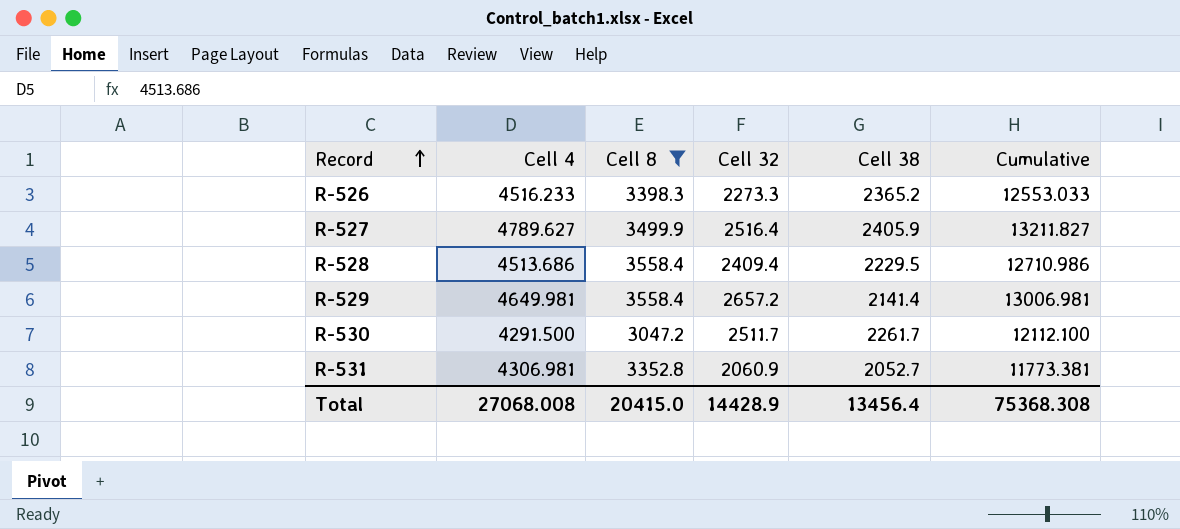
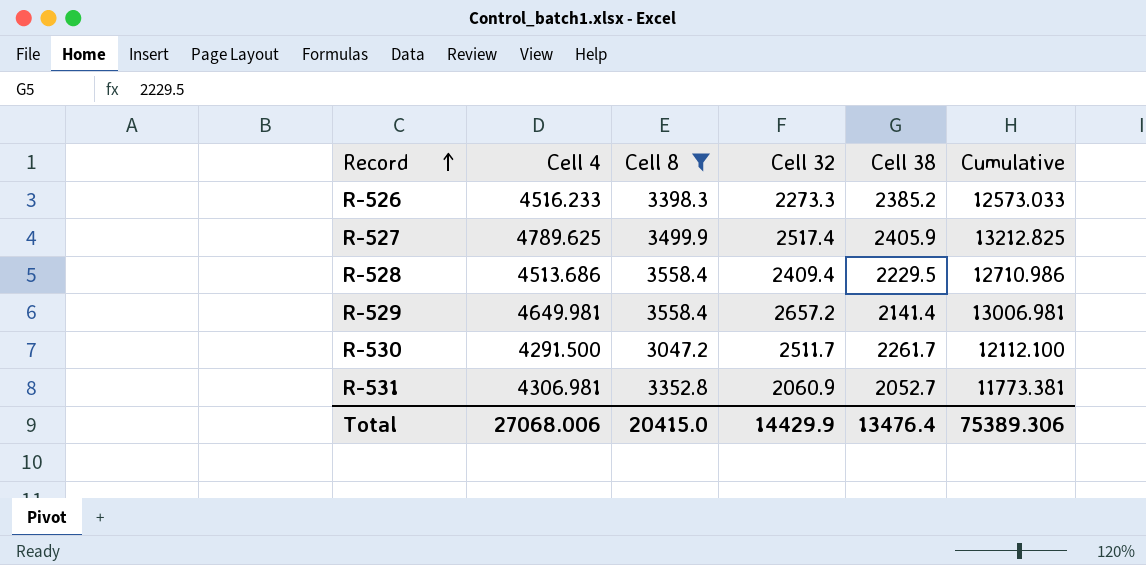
R-526 | Cell 38: 2365.2 -> 2385.2
R-526 | Cumulative: 12553.033 -> 12573.033
R-527 | Cell 4: 4789.627 -> 4789.625
R-527 | Cell 32: 2516.4 -> 2517.4
R-527 | Cumulative: 13211.827 -> 13212.825
Total | Cell 4: 27068.008 -> 27068.006
Total | Cell 32: 14428.9 -> 14429.9
Total | Cell 38: 13456.4 -> 13476.4
Total | Cumulative: 75368.308 -> 75389.306

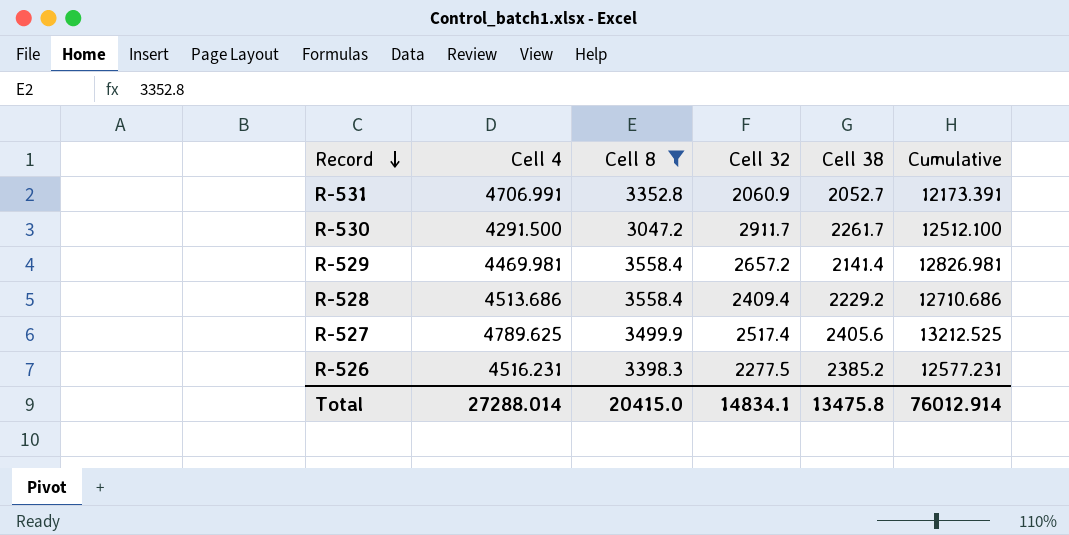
row order: Record ascending -> Record descending
R-531 | Cell 4: 4306.981 -> 4706.991
R-531 | Cumulative: 11773.381 -> 12173.391
R-530 | Cell 32: 2511.7 -> 2911.7
R-530 | Cumulative: 12112.100 -> 12512.100
R-529 | Cell 4: 4649.981 -> 4469.981
R-529 | Cumulative: 13006.981 -> 12826.981
R-528 | Cell 38: 2229.5 -> 2229.2
R-528 | Cumulative: 12710.986 -> 12710.686
R-527 | Cell 38: 2405.9 -> 2405.6
R-527 | Cumulative: 13212.825 -> 13212.525
R-526 | Cell 4: 4516.233 -> 4516.231
R-526 | Cell 32: 2273.3 -> 2277.5
R-526 | Cumulative: 12573.033 -> 12577.231
Total | Cell 4: 27068.006 -> 27288.014
Total | Cell 32: 14429.9 -> 14834.1
Total | Cell 38: 13476.4 -> 13475.8
Total | Cumulative: 75389.306 -> 76012.914

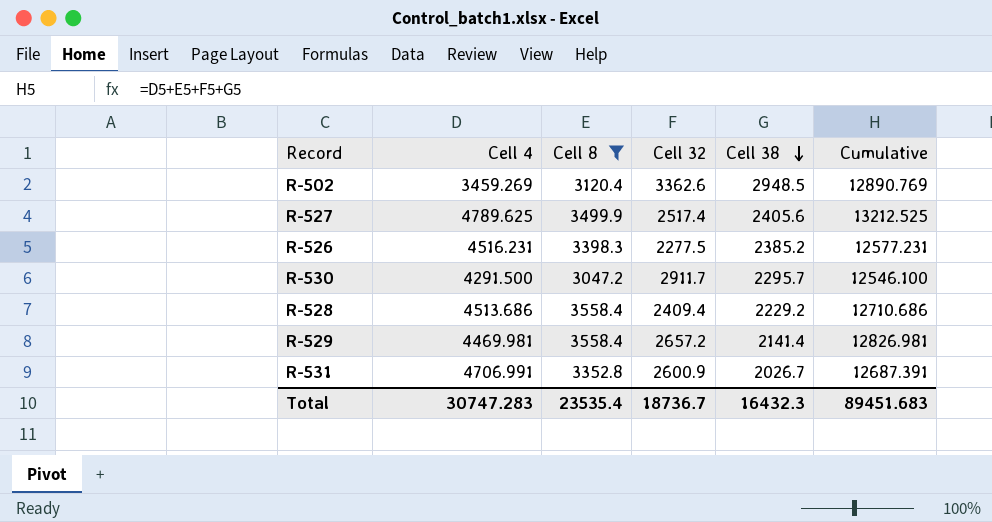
row order: Record descending -> Cell 38 descending
row R-502: none -> 3459.269 | 3120.4 | 3362.6 | 2948.5 | 12890.769
R-530 | Cell 38: 2261.7 -> 2295.7
R-530 | Cumulative: 12512.100 -> 12546.100
R-531 | Cell 32: 2060.9 -> 2600.9
R-531 | Cell 38: 2052.7 -> 2026.7
R-531 | Cumulative: 12173.391 -> 12687.391
Total | Cell 4: 27288.014 -> 30747.283
Total | Cell 8: 20415.0 -> 23535.4
Total | Cell 32: 14834.1 -> 18736.7
Total | Cell 38: 13475.8 -> 16432.3
Total | Cumulative: 76012.914 -> 89451.683

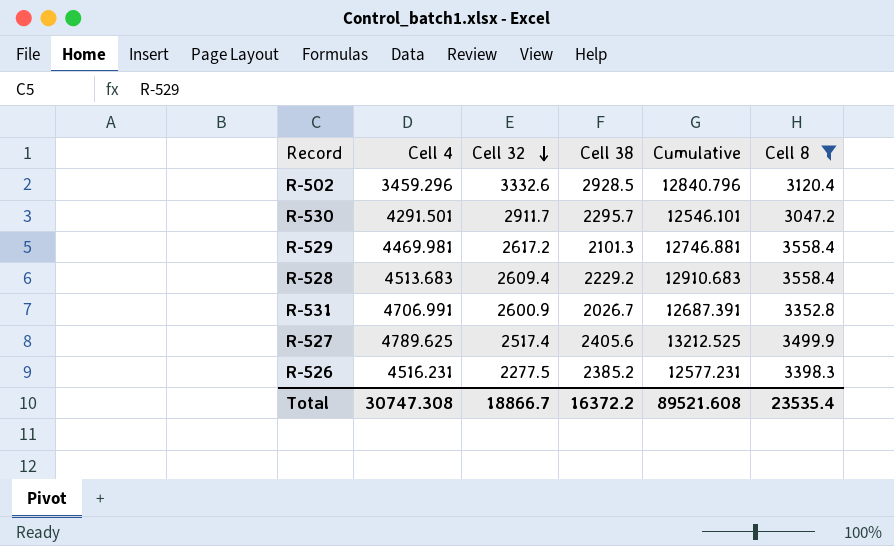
row order: Cell 38 descending -> Cell 32 descending
column Cell 8 | position: 3 -> 6
R-502 | Cell 4: 3459.269 -> 3459.296
R-502 | Cell 32: 3362.6 -> 3332.6
R-502 | Cell 38: 2948.5 -> 2928.5
R-502 | Cumulative: 12890.769 -> 12840.796
R-530 | Cell 4: 4291.500 -> 4291.501
R-530 | Cumulative: 12546.100 -> 12546.101
R-529 | Cell 32: 2657.2 -> 2617.2
R-529 | Cell 38: 2141.4 -> 2101.3
R-529 | Cumulative: 12826.981 -> 12746.881
R-528 | Cell 4: 4513.686 -> 4513.683
R-528 | Cell 32: 2409.4 -> 2609.4
R-528 | Cumulative: 12710.686 -> 12910.683
Total | Cell 4: 30747.283 -> 30747.308
Total | Cell 32: 18736.7 -> 18866.7
Total | Cell 38: 16432.3 -> 16372.2
Total | Cumulative: 89451.683 -> 89521.608

